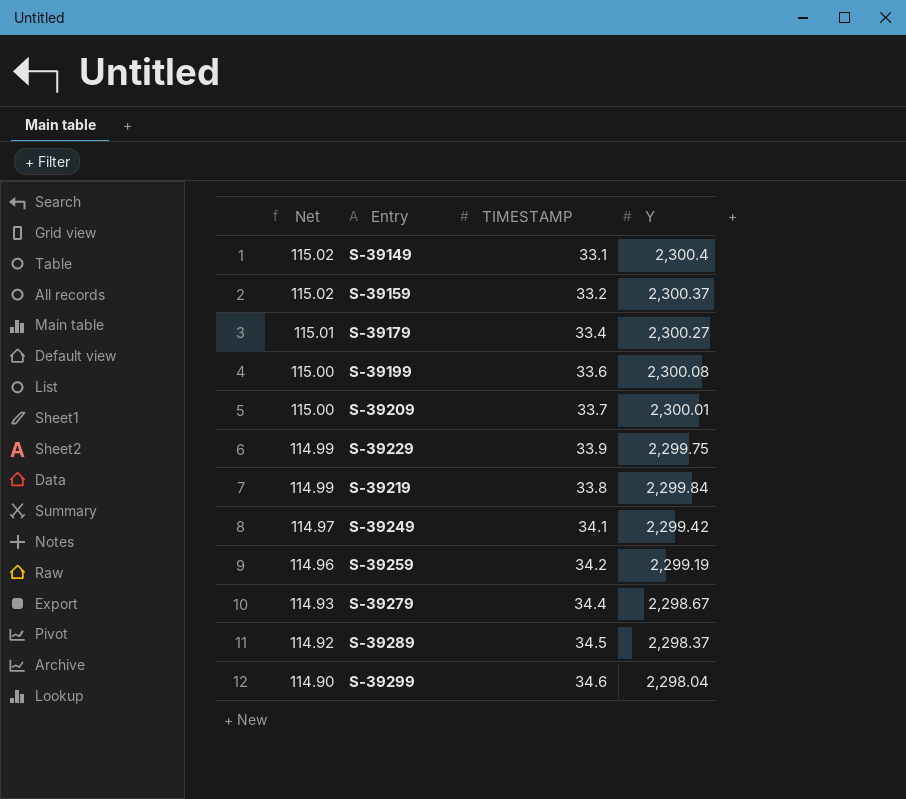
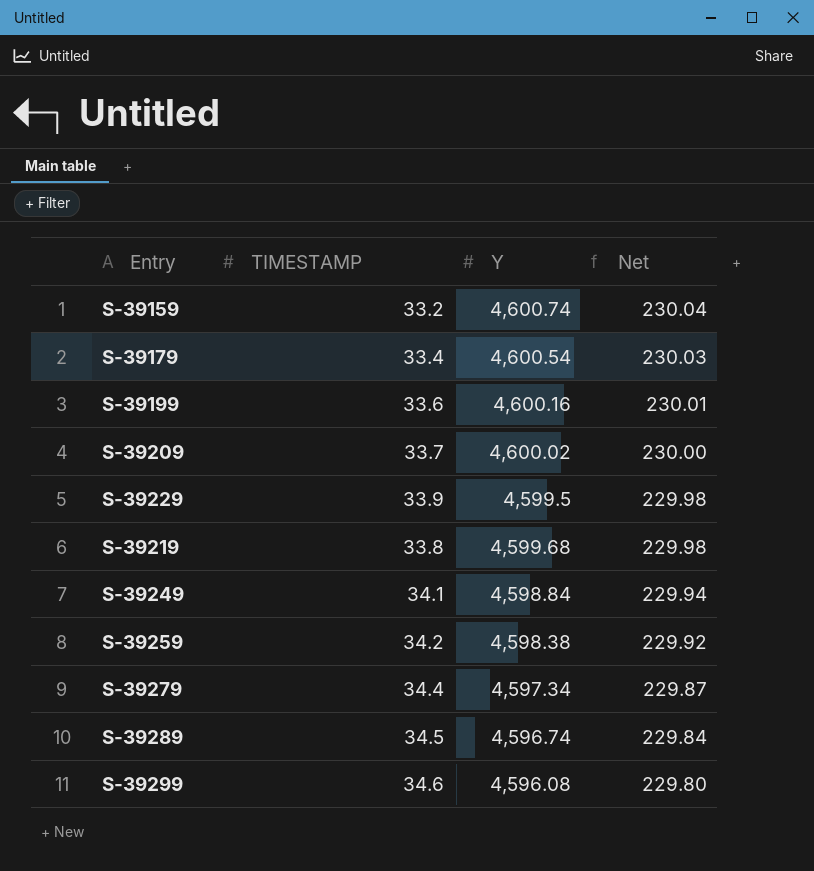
column Net | position: 1 -> 4
row S-39149: 115.02 | 33.1 | 2,300.4 -> none
S-39159 | Y: 2,300.37 -> 4,600.74
S-39159 | Net: 115.02 -> 230.04
S-39179 | Y: 2,300.27 -> 4,600.54
S-39179 | Net: 115.01 -> 230.03
S-39199 | Y: 2,300.08 -> 4,600.16
S-39199 | Net: 115.00 -> 230.01
S-39209 | Y: 2,300.01 -> 4,600.02
S-39209 | Net: 115.00 -> 230.00
S-39229 | Y: 2,299.75 -> 4,599.5
S-39229 | Net: 114.99 -> 229.98
S-39219 | Y: 2,299.84 -> 4,599.68
S-39219 | Net: 114.99 -> 229.98
S-39249 | Y: 2,299.42 -> 4,598.84
S-39249 | Net: 114.97 -> 229.94
S-39259 | Y: 2,299.19 -> 4,598.38
S-39259 | Net: 114.96 -> 229.92
S-39279 | Y: 2,298.67 -> 4,597.34
S-39279 | Net: 114.93 -> 229.87
S-39289 | Y: 2,298.37 -> 4,596.74
S-39289 | Net: 114.92 -> 229.84
S-39299 | Y: 2,298.04 -> 4,596.08
S-39299 | Net: 114.90 -> 229.80

